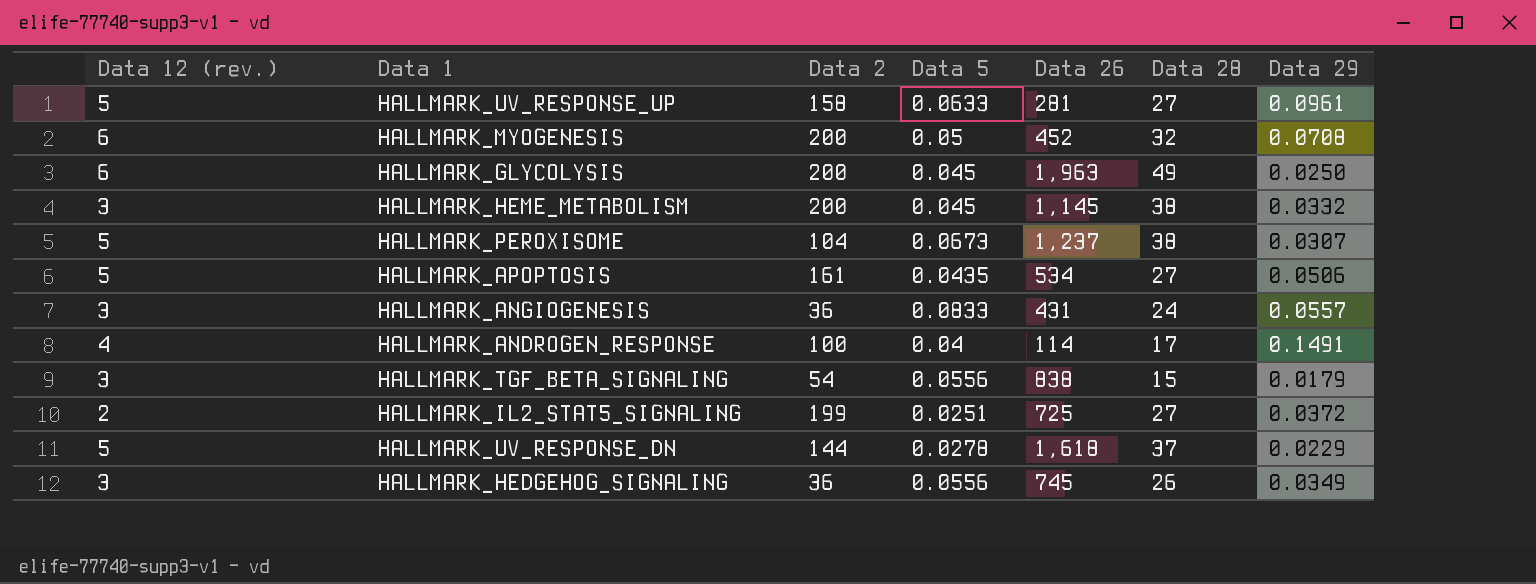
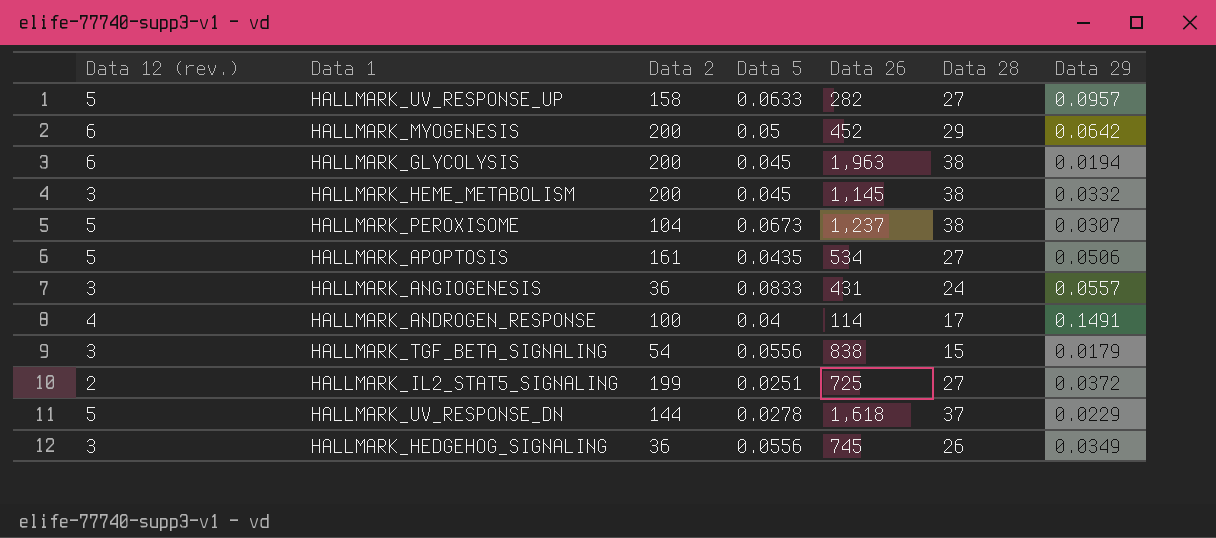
HALLMARK_UV_RESPONSE_UP | Data 26: 281 -> 282
HALLMARK_UV_RESPONSE_UP | Data 29: 0.0961 -> 0.0957
HALLMARK_MYOGENESIS | Data 28: 32 -> 29
HALLMARK_MYOGENESIS | Data 29: 0.0708 -> 0.0642
HALLMARK_GLYCOLYSIS | Data 28: 49 -> 38
HALLMARK_GLYCOLYSIS | Data 29: 0.0250 -> 0.0194

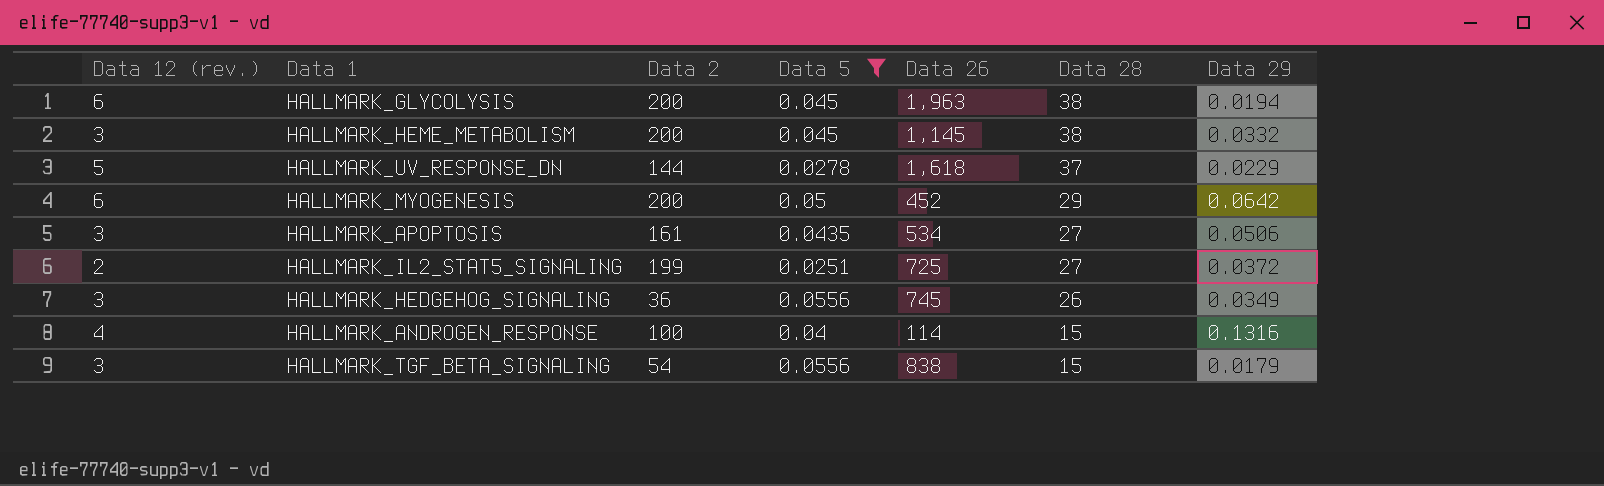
filter: none -> Data 5 <= 0.0556
row order: none -> Data 28 descending
HALLMARK_APOPTOSIS | Data 12 (rev.): 5 -> 3
HALLMARK_ANDROGEN_RESPONSE | Data 28: 17 -> 15
HALLMARK_ANDROGEN_RESPONSE | Data 29: 0.1491 -> 0.1316

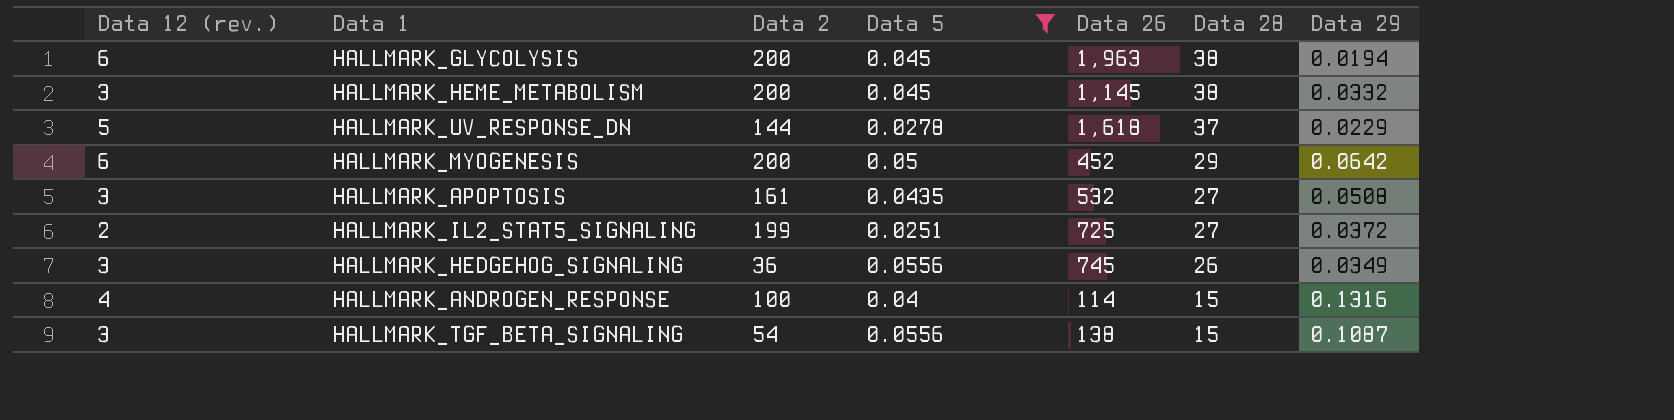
HALLMARK_APOPTOSIS | Data 26: 534 -> 532
HALLMARK_APOPTOSIS | Data 29: 0.0506 -> 0.0508
HALLMARK_TGF_BETA_SIGNALING | Data 26: 838 -> 138
HALLMARK_TGF_BETA_SIGNALING | Data 29: 0.0179 -> 0.1087

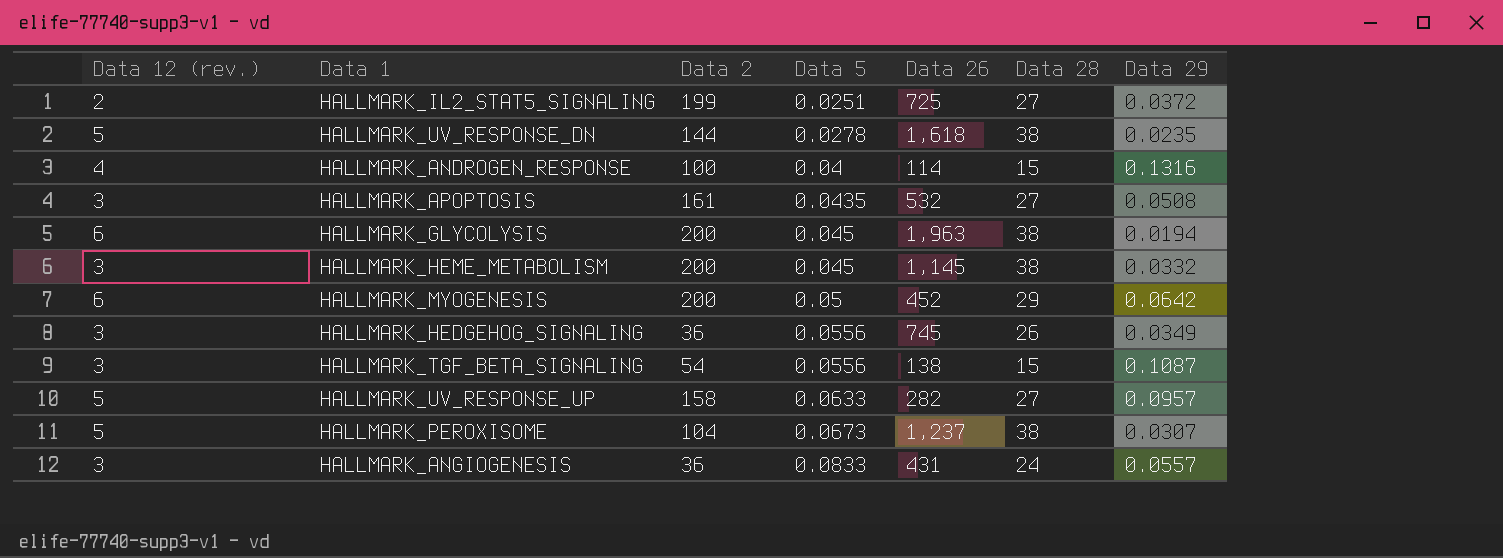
filter: Data 5 <= 0.0556 -> none
row order: Data 28 descending -> Data 5 ascending
HALLMARK_UV_RESPONSE_DN | Data 28: 37 -> 38
HALLMARK_UV_RESPONSE_DN | Data 29: 0.0229 -> 0.0235

